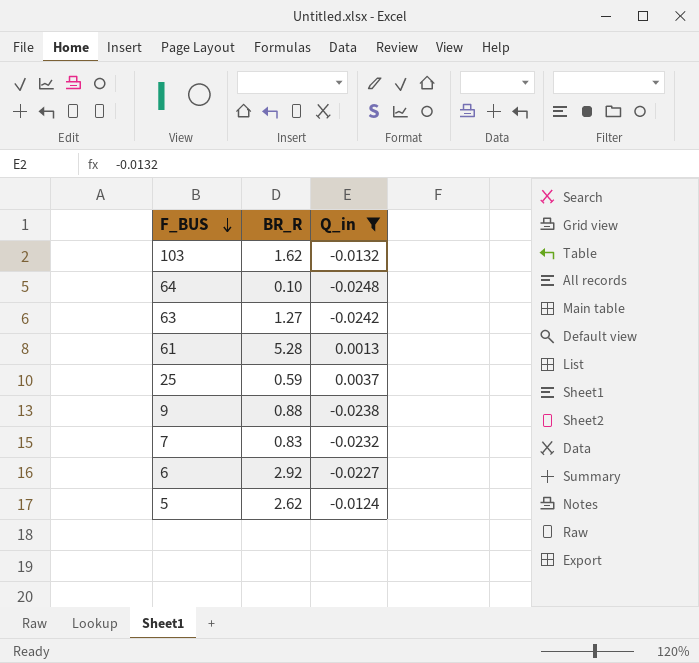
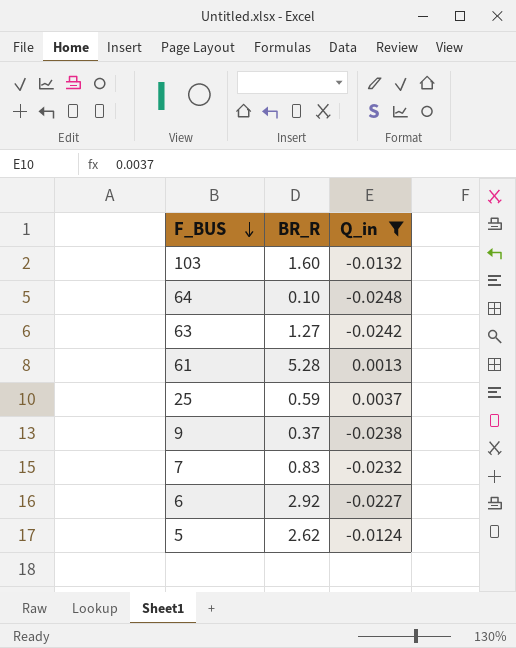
103 | BR_R: 1.62 -> 1.60
9 | BR_R: 0.88 -> 0.37

